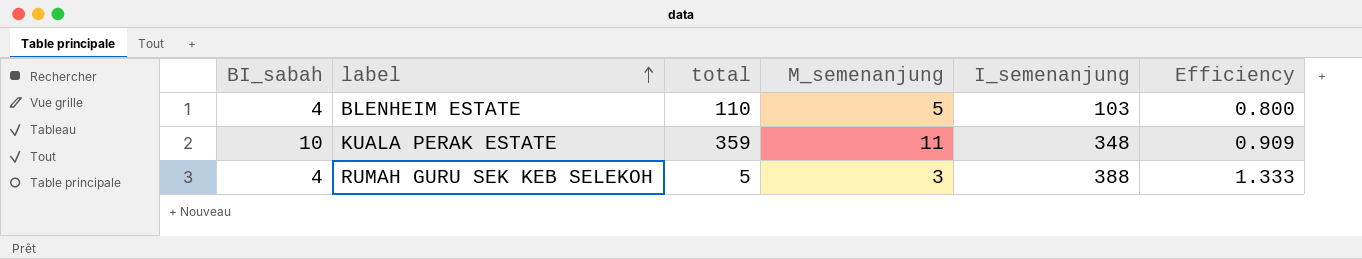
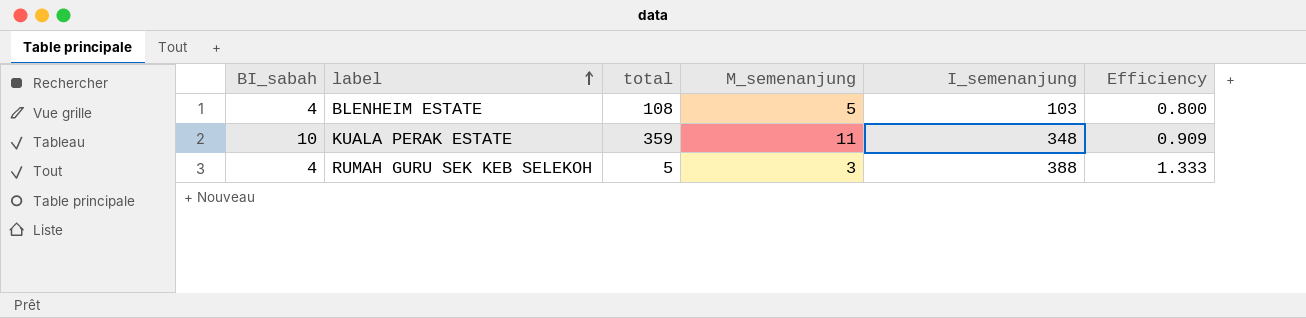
BLENHEIM ESTATE | total: 110 -> 108

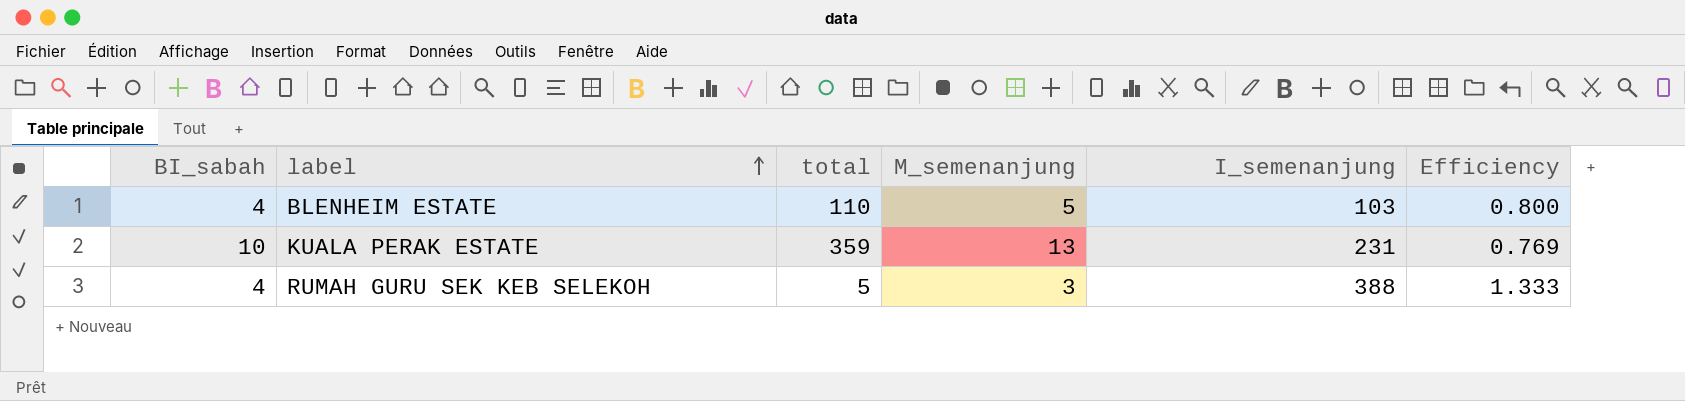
BLENHEIM ESTATE | total: 108 -> 110
KUALA PERAK ESTATE | M_semenanjung: 11 -> 13
KUALA PERAK ESTATE | I_semenanjung: 348 -> 231
KUALA PERAK ESTATE | Efficiency: 0.909 -> 0.769

